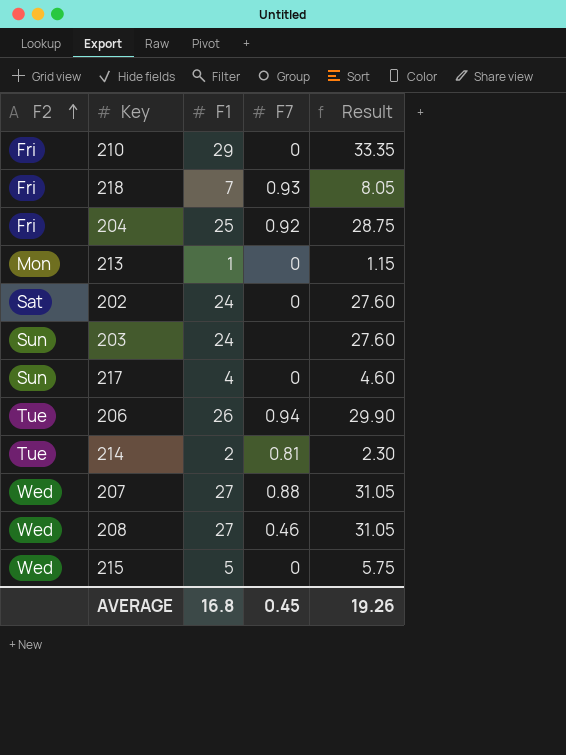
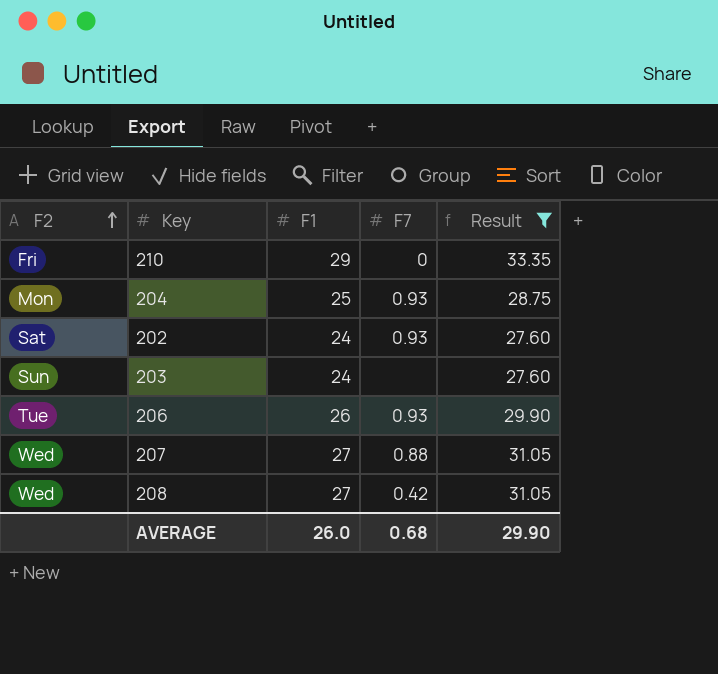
filter: none -> Result >= 27.60
204 | F2: Fri -> Mon
204 | F7: 0.92 -> 0.93
202 | F7: 0 -> 0.93
206 | F7: 0.94 -> 0.93
208 | F7: 0.46 -> 0.42
AVERAGE | F1: 16.8 -> 26.0
AVERAGE | F7: 0.45 -> 0.68
AVERAGE | Result: 19.26 -> 29.90

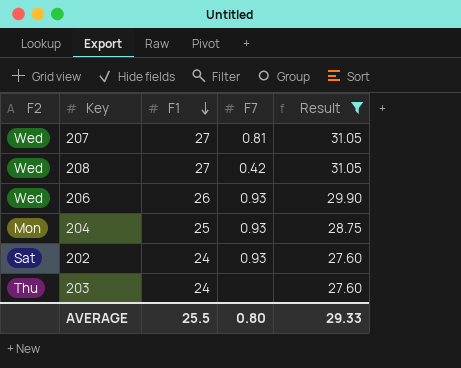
row order: F2 ascending -> F1 descending
row 210: Fri | 29 | 0 | 33.35 -> none
207 | F7: 0.88 -> 0.81
206 | F2: Tue -> Wed
203 | F2: Sun -> Thu
AVERAGE | F1: 26.0 -> 25.5
AVERAGE | F7: 0.68 -> 0.80
AVERAGE | Result: 29.90 -> 29.33

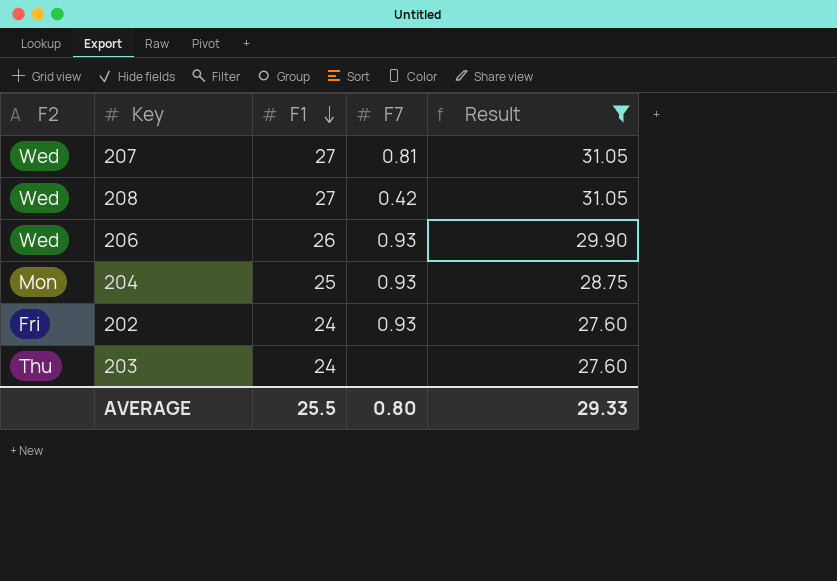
202 | F2: Sat -> Fri

